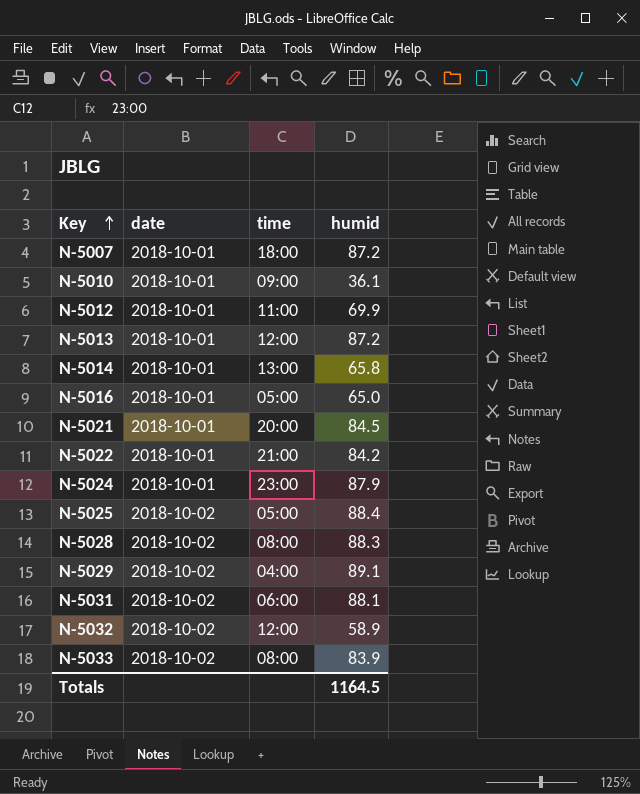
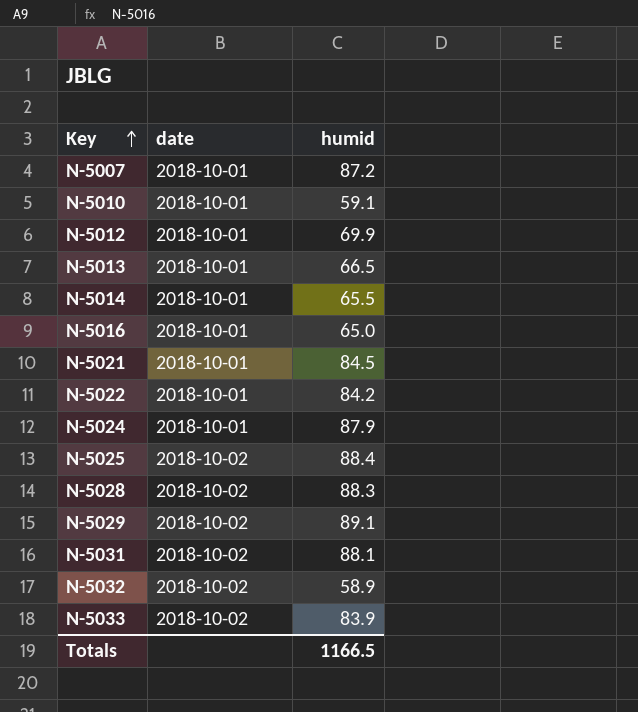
column time | position: 3 -> none
N-5010 | humid: 36.1 -> 59.1
N-5013 | humid: 87.2 -> 66.5
N-5014 | humid: 65.8 -> 65.5
Totals | humid: 1164.5 -> 1166.5

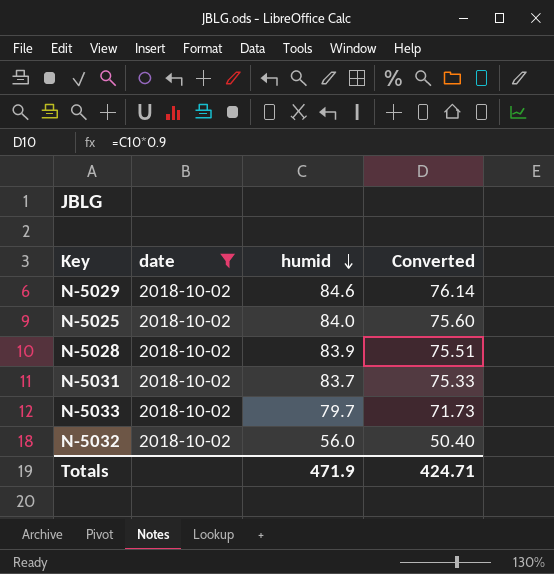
filter: none -> date = 2018-10-02
row order: Key ascending -> humid descending
column Converted | formula: none -> [humid] * 0.9
N-5029 | humid: 89.1 -> 84.6
N-5025 | humid: 88.4 -> 84.0
N-5028 | humid: 88.3 -> 83.9
N-5031 | humid: 88.1 -> 83.7
N-5033 | humid: 83.9 -> 79.7
N-5032 | humid: 58.9 -> 56.0
Totals | humid: 1166.5 -> 471.9

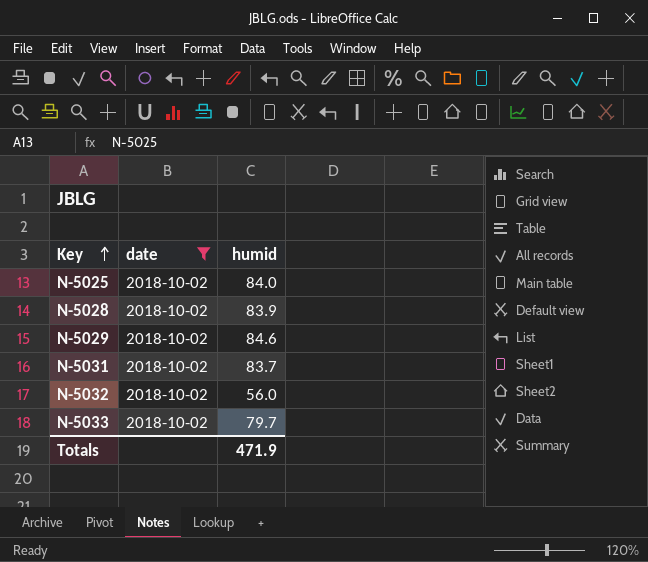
row order: humid descending -> Key ascending
column Converted | formula: [humid] * 0.9 -> none

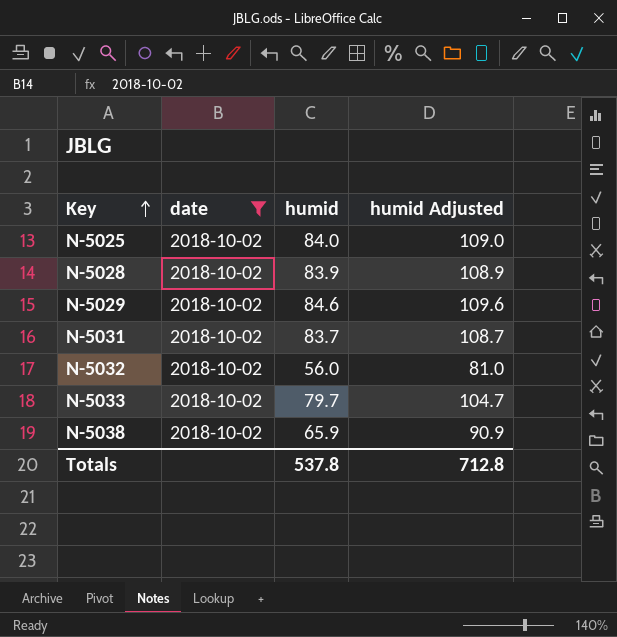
column humid Adjusted | formula: none -> [humid] + 25
row N-5038: none -> 2018-10-02 | 65.9 | 90.9
Totals | humid: 471.9 -> 537.8

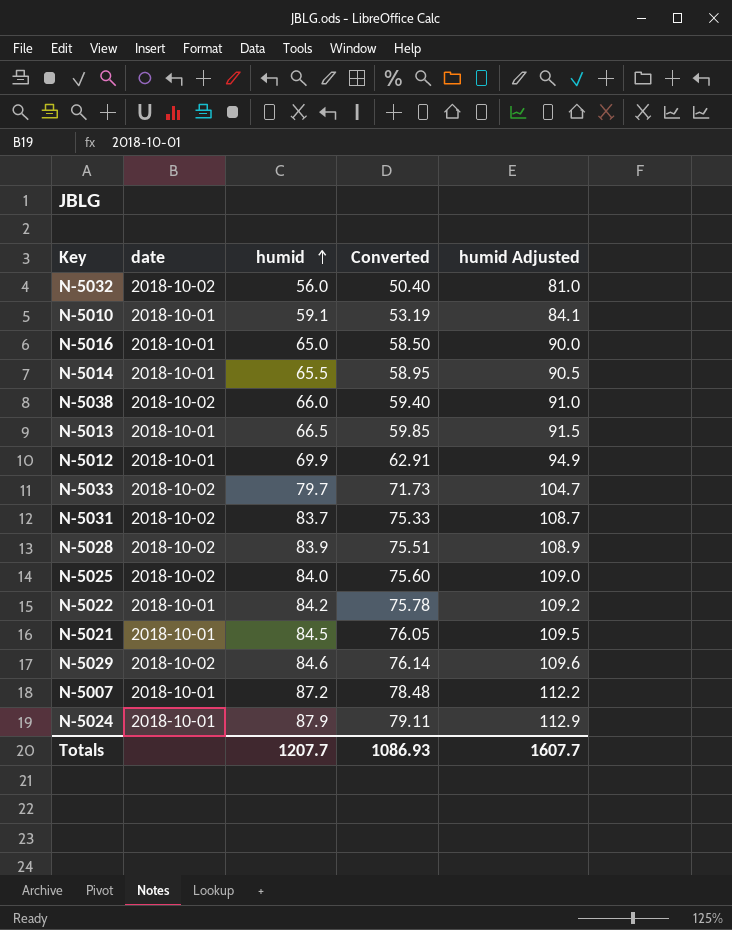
filter: date = 2018-10-02 -> none
row order: Key ascending -> humid ascending
column Converted | formula: none -> [humid] * 0.9
N-5038 | humid: 65.9 -> 66.0
N-5038 | humid Adjusted: 90.9 -> 91.0
Totals | humid: 537.8 -> 1207.7
Totals | humid Adjusted: 712.8 -> 1607.7

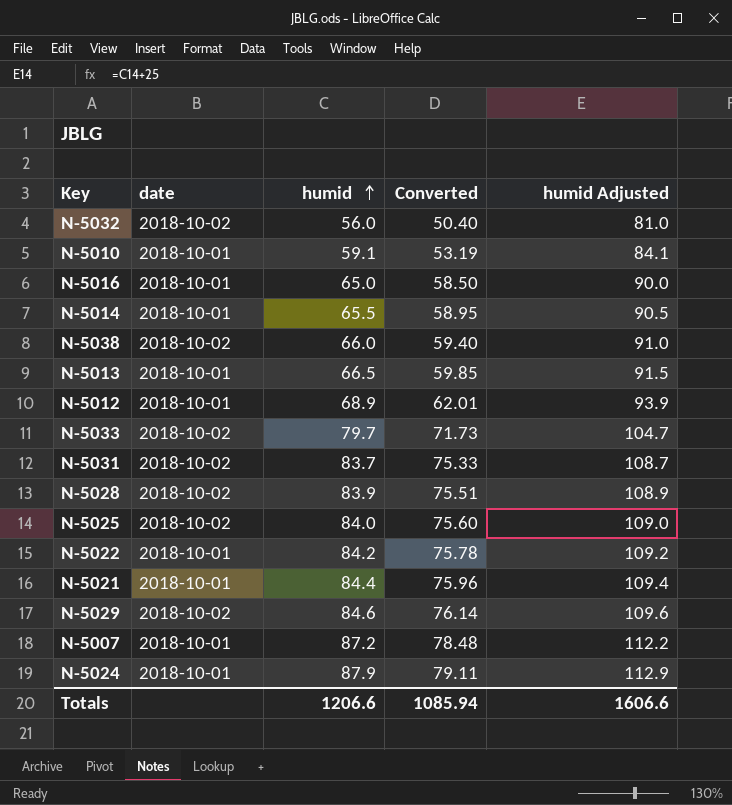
N-5012 | humid: 69.9 -> 68.9
N-5012 | Converted: 62.91 -> 62.01
N-5012 | humid Adjusted: 94.9 -> 93.9
N-5021 | humid: 84.5 -> 84.4
N-5021 | Converted: 76.05 -> 75.96
N-5021 | humid Adjusted: 109.5 -> 109.4
Totals | humid: 1207.7 -> 1206.6
Totals | Converted: 1086.93 -> 1085.94
Totals | humid Adjusted: 1607.7 -> 1606.6

